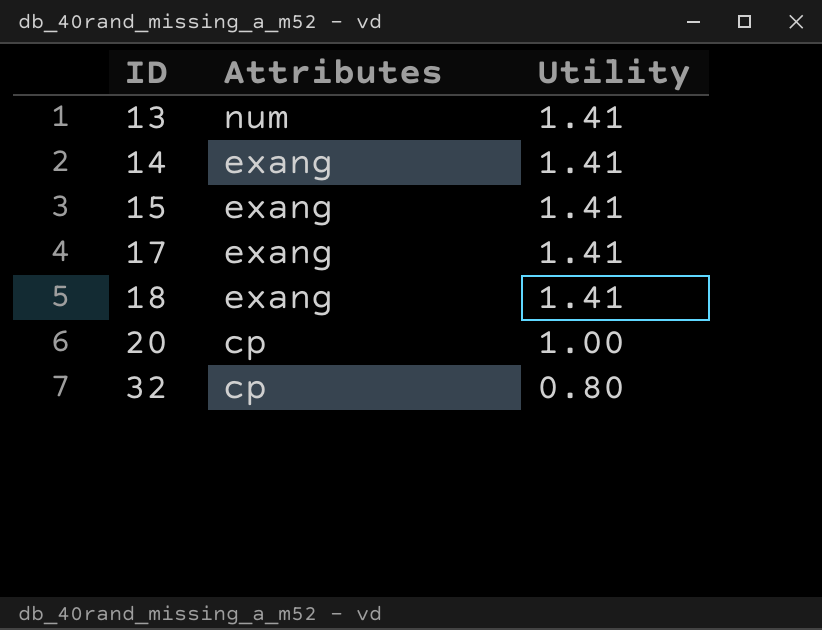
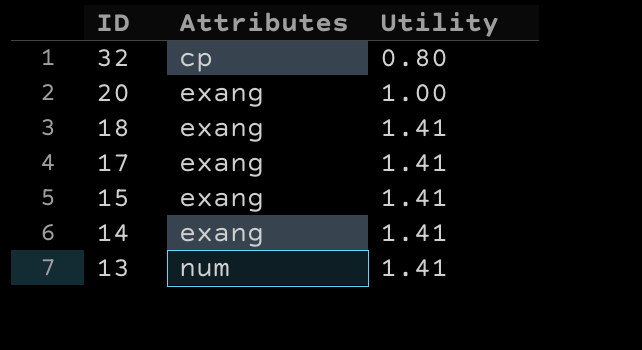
row order: ID ascending -> ID descending
20 | Attributes: cp -> exang

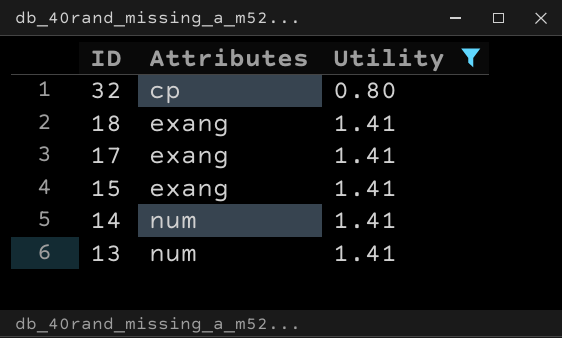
filter: none -> Utility != 1.00
14 | Attributes: exang -> num

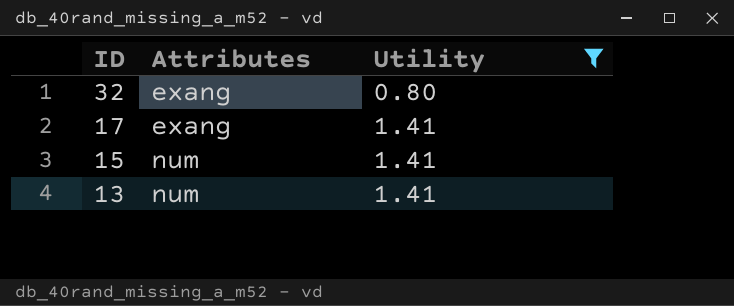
row 18: exang | 1.41 -> none
row 14: num | 1.41 -> none
32 | Attributes: cp -> exang
15 | Attributes: exang -> num

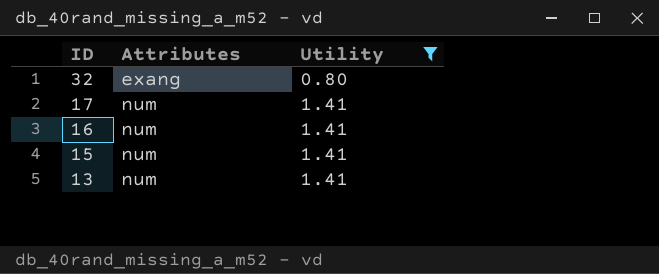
17 | Attributes: exang -> num
row 16: none -> num | 1.41

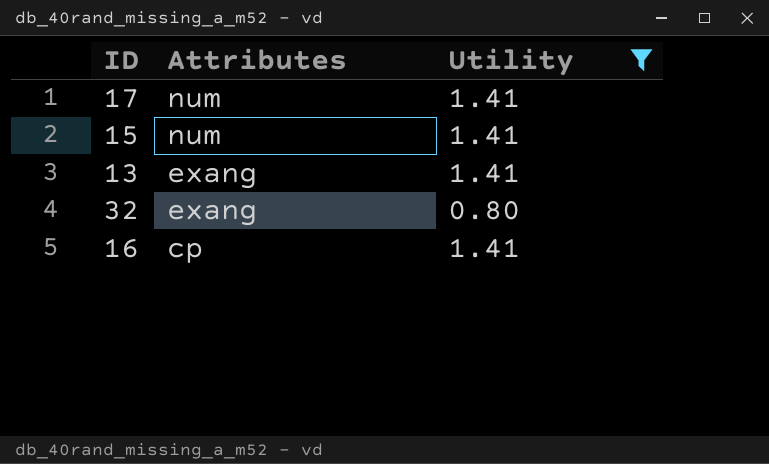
row order: ID descending -> Attributes descending
13 | Attributes: num -> exang
16 | Attributes: num -> cp

